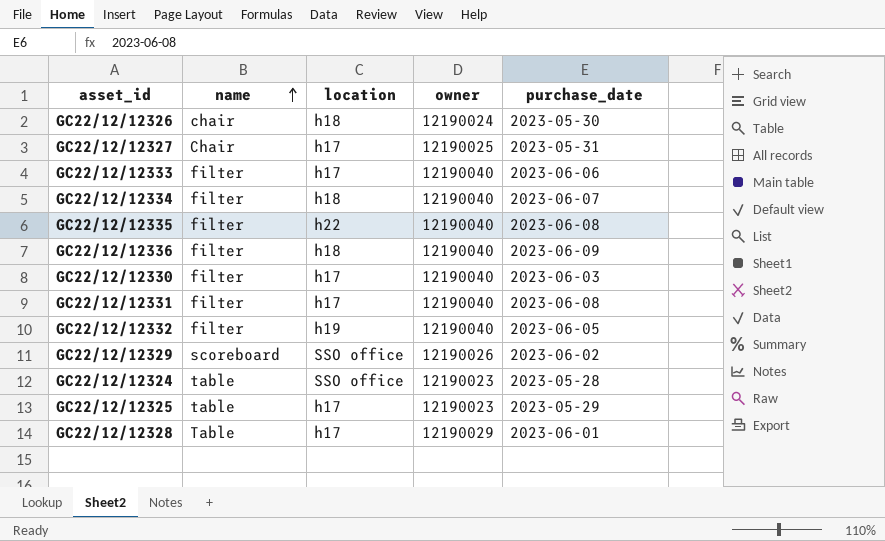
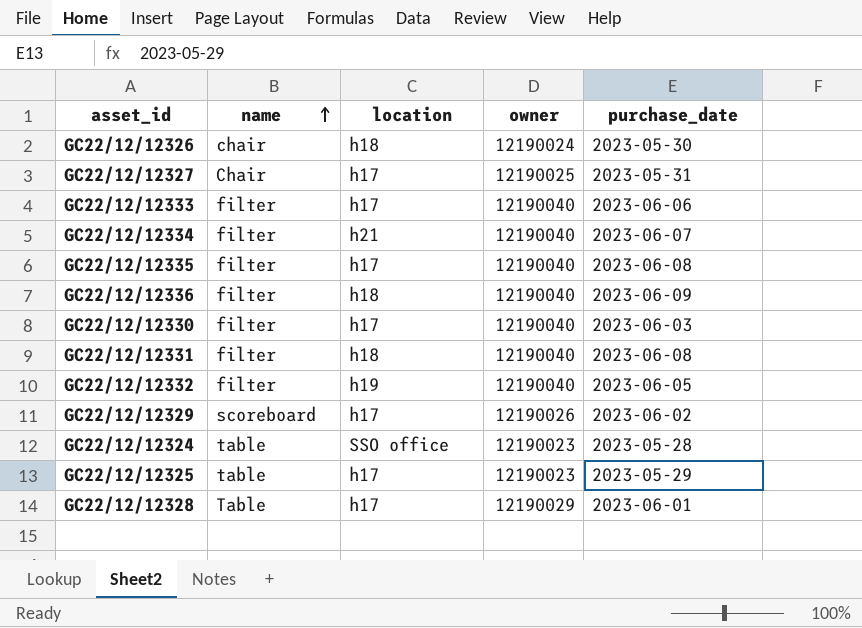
GC22/12/12334 | location: h18 -> h21
GC22/12/12335 | location: h22 -> h17
GC22/12/12331 | location: h17 -> h18
GC22/12/12329 | location: SSO office -> h17

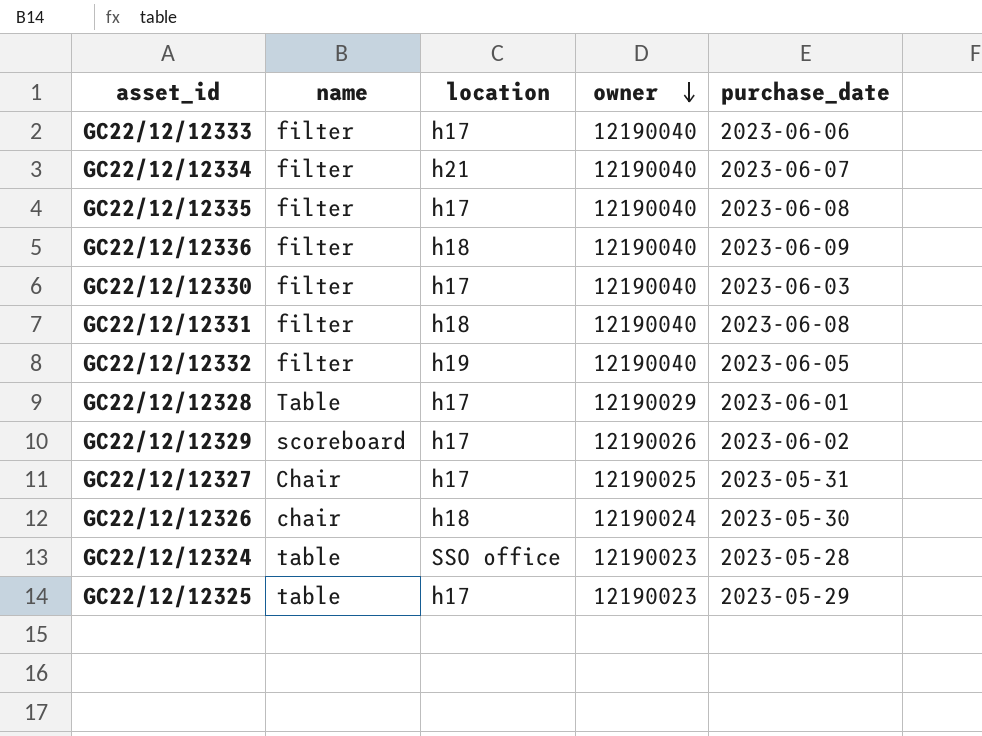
row order: name ascending -> owner descending

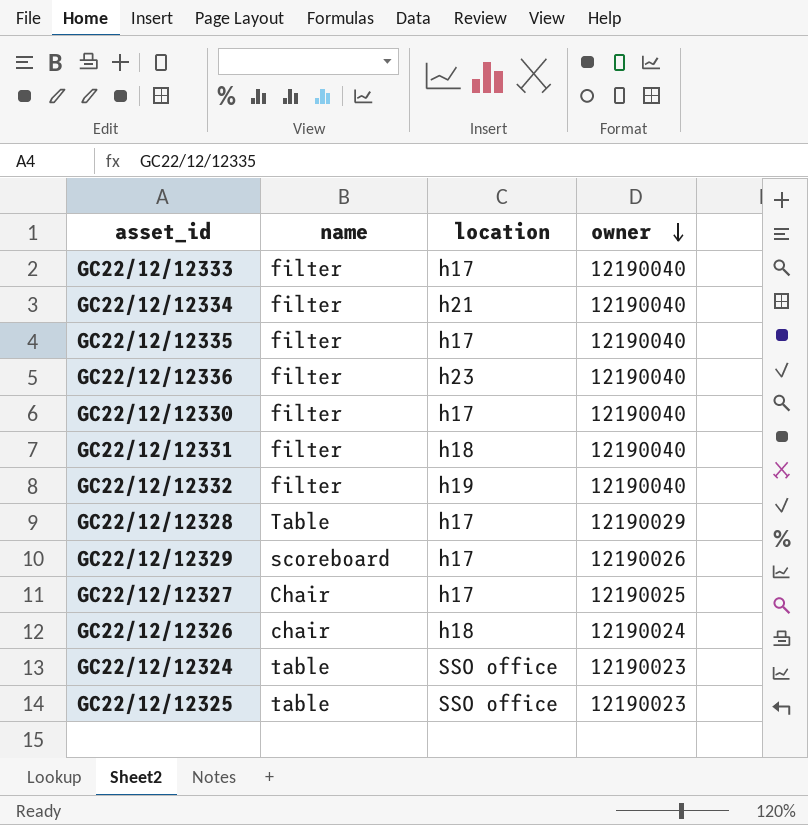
column purchase_date | position: 5 -> none
GC22/12/12336 | location: h18 -> h23
GC22/12/12325 | location: h17 -> SSO office

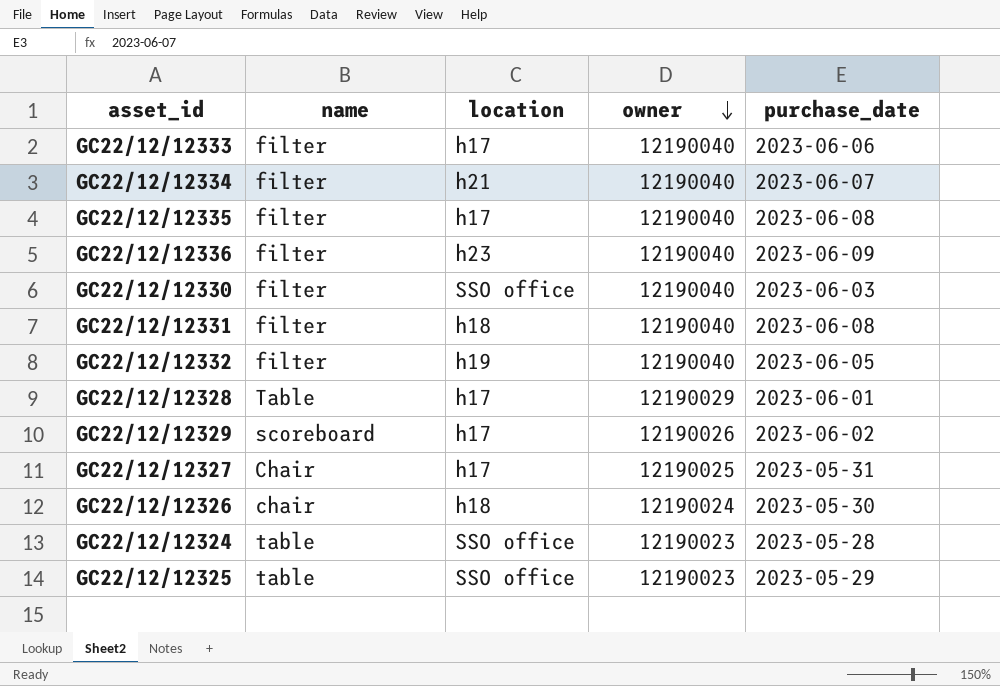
column purchase_date | position: none -> 5
GC22/12/12330 | location: h17 -> SSO office

